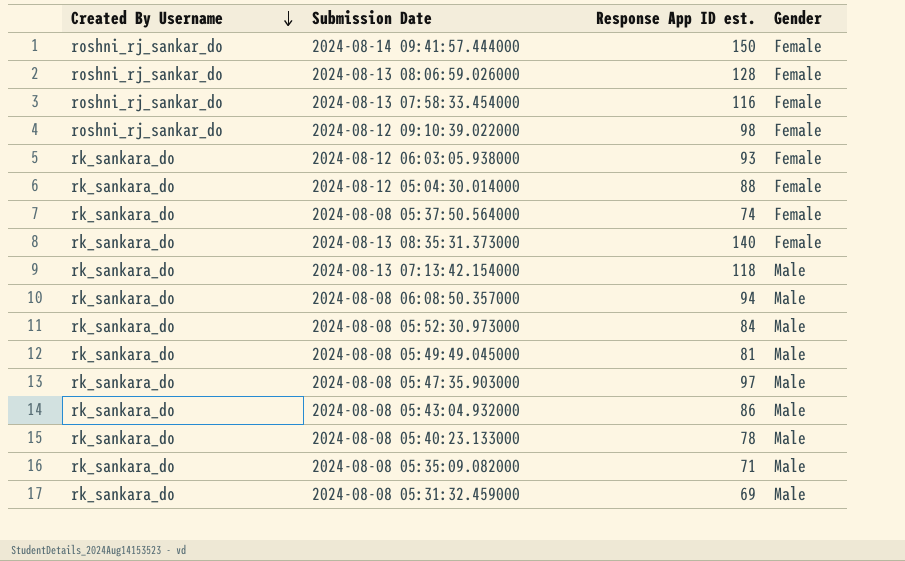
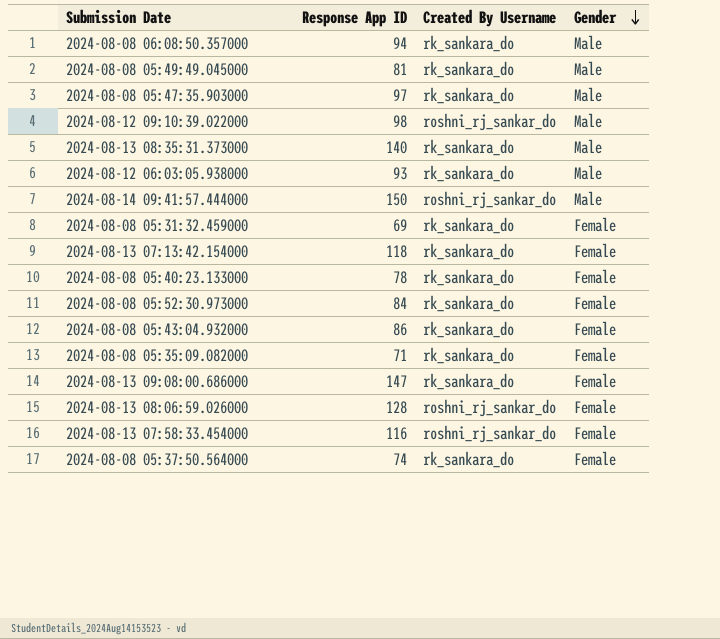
row order: Created By Username descending -> Gender descending
column name: Response App ID est. -> Response App ID
column Created By Username | position: 1 -> 3
row 2024-08-12 05:04:30.014000: rk_sankara_do | 88 | Female -> none
2024-08-12 09:10:39.022000 | Gender: Female -> Male
2024-08-13 08:35:31.373000 | Gender: Female -> Male
2024-08-12 06:03:05.938000 | Gender: Female -> Male
2024-08-14 09:41:57.444000 | Gender: Female -> Male
2024-08-08 05:31:32.459000 | Gender: Male -> Female
2024-08-13 07:13:42.154000 | Gender: Male -> Female
2024-08-08 05:40:23.133000 | Gender: Male -> Female
2024-08-08 05:52:30.973000 | Gender: Male -> Female
2024-08-08 05:43:04.932000 | Gender: Male -> Female
2024-08-08 05:35:09.082000 | Gender: Male -> Female
row 2024-08-13 09:08:00.686000: none -> 147 | rk_sankara_do | Female

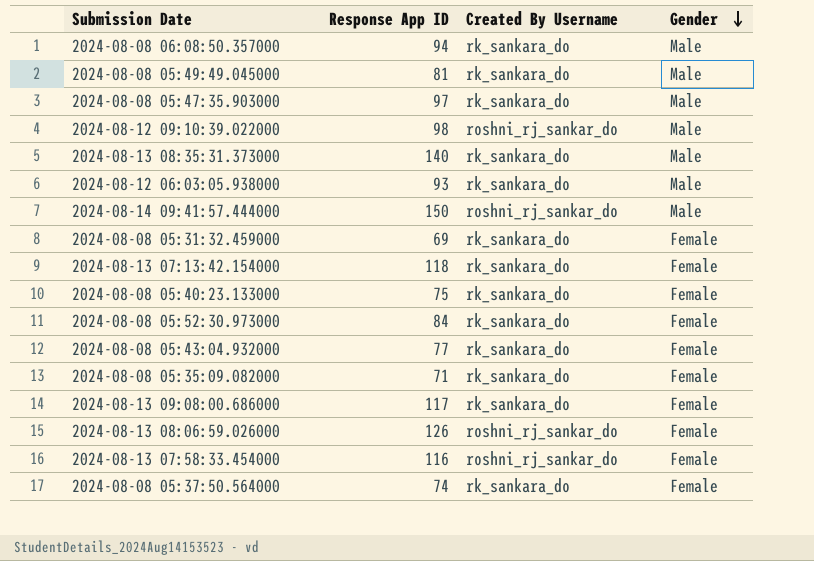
2024-08-08 05:40:23.133000 | Response App ID: 78 -> 75
2024-08-08 05:43:04.932000 | Response App ID: 86 -> 77
2024-08-13 09:08:00.686000 | Response App ID: 147 -> 117
2024-08-13 08:06:59.026000 | Response App ID: 128 -> 126

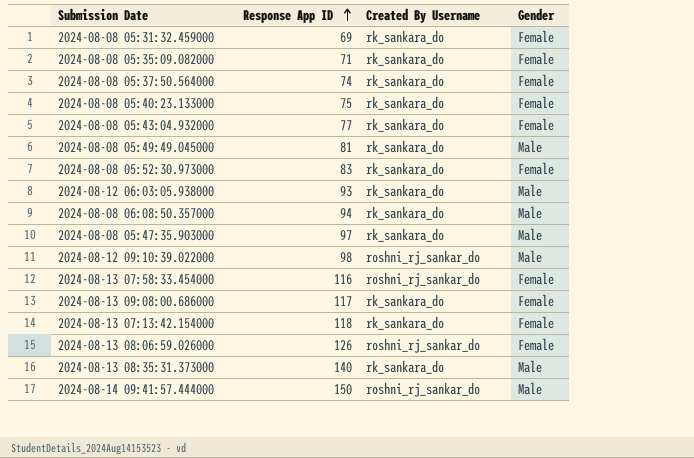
row order: Gender descending -> Response App ID ascending
2024-08-08 05:52:30.973000 | Response App ID: 84 -> 83

